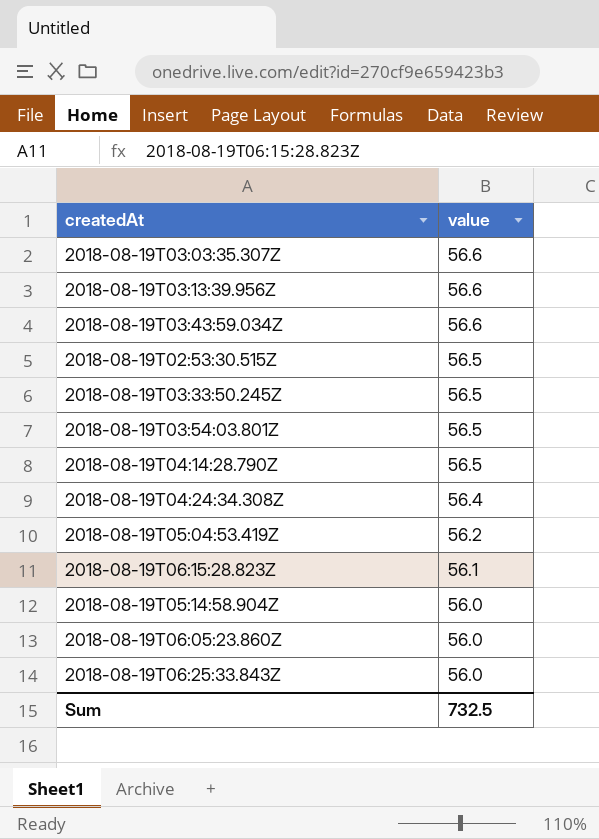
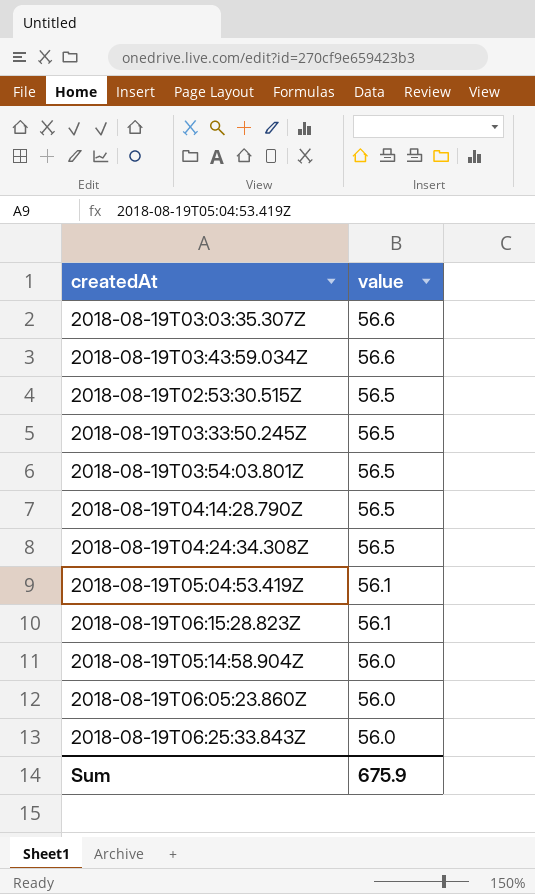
row 2018-08-19T03:13:39.956Z: 56.6 -> none
2018-08-19T04:24:34.308Z | value: 56.4 -> 56.5
2018-08-19T05:04:53.419Z | value: 56.2 -> 56.1
Sum | value: 732.5 -> 675.9

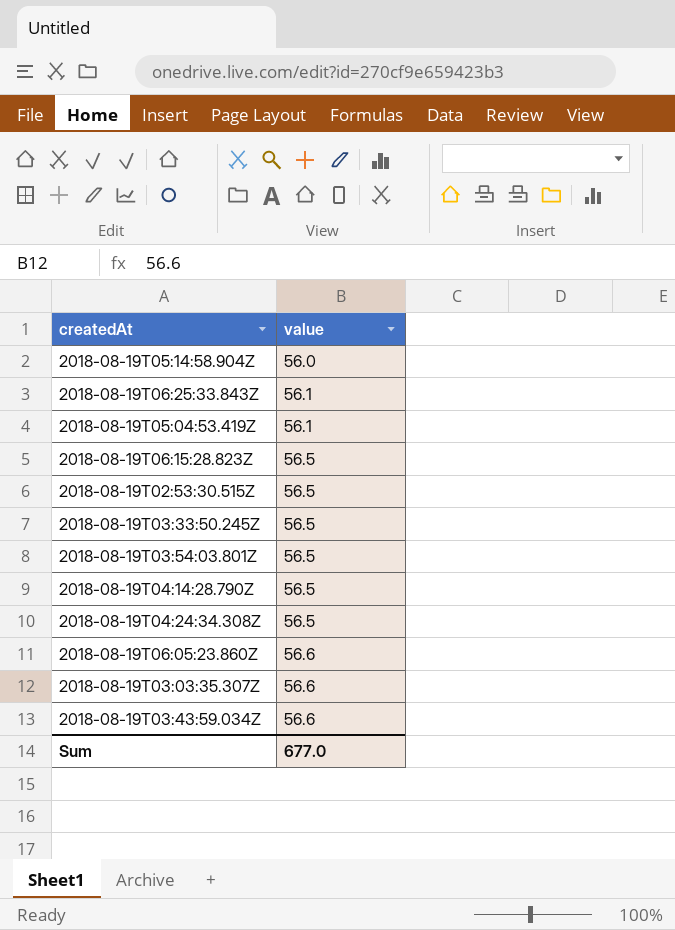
row order: value descending -> value ascending
2018-08-19T06:25:33.843Z | value: 56.0 -> 56.1
2018-08-19T06:15:28.823Z | value: 56.1 -> 56.5
2018-08-19T06:05:23.860Z | value: 56.0 -> 56.6
Sum | value: 675.9 -> 677.0

